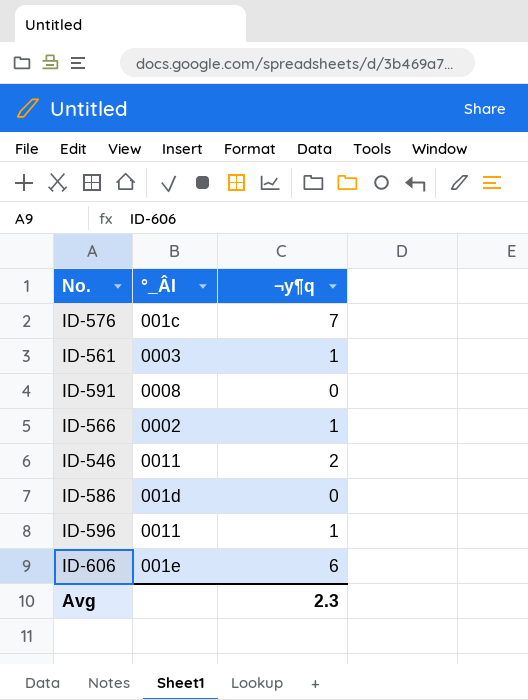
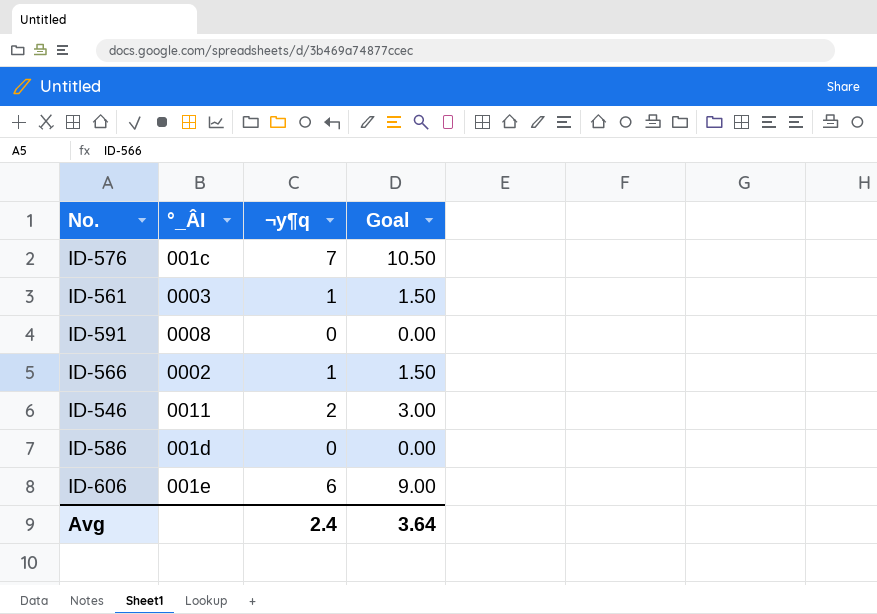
column Goal | formula: none -> [¬y¶q] * 1.5
row ID-596: 0011 | 1 -> none
Avg | ¬y¶q: 2.3 -> 2.4

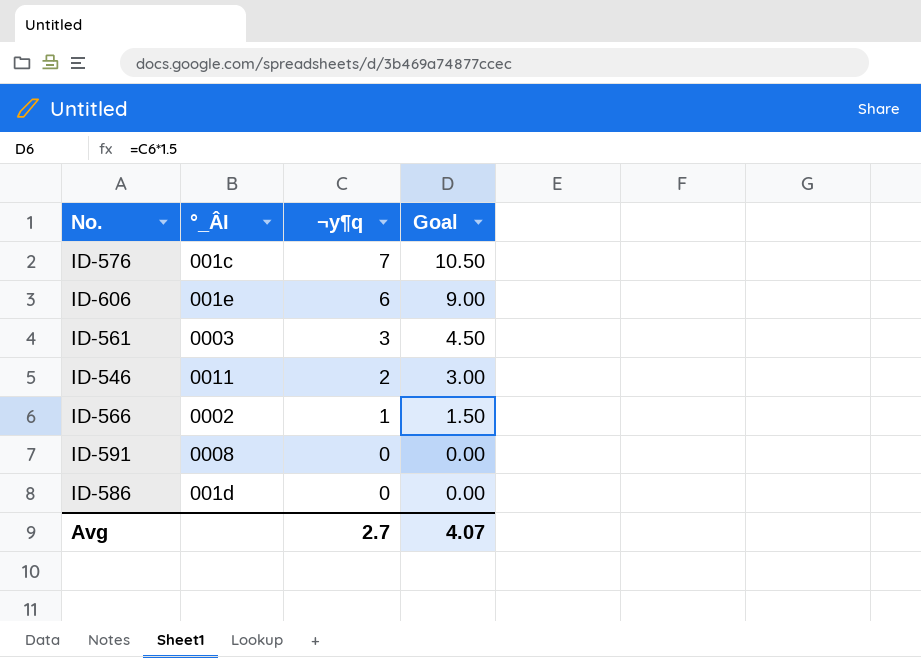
row order: none -> ¬y¶q descending
ID-561 | ¬y¶q: 1 -> 3
ID-561 | Goal: 1.50 -> 4.50
Avg | ¬y¶q: 2.4 -> 2.7
Avg | Goal: 3.64 -> 4.07

